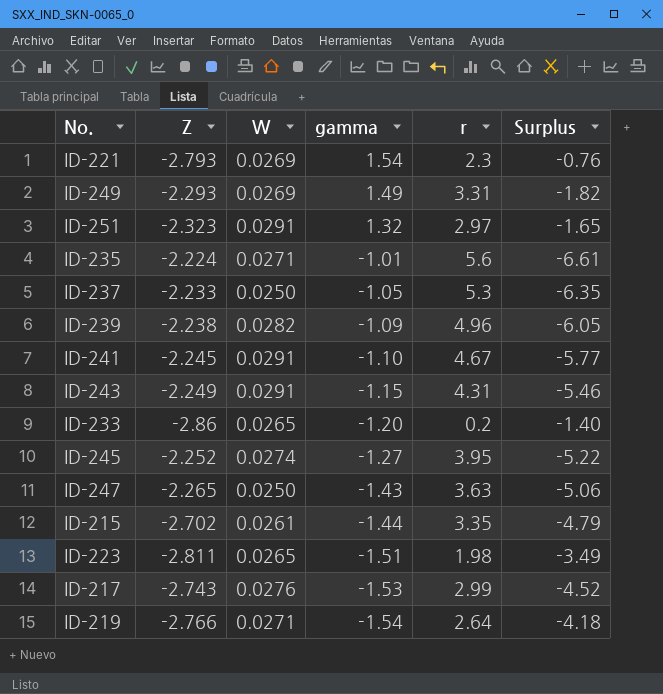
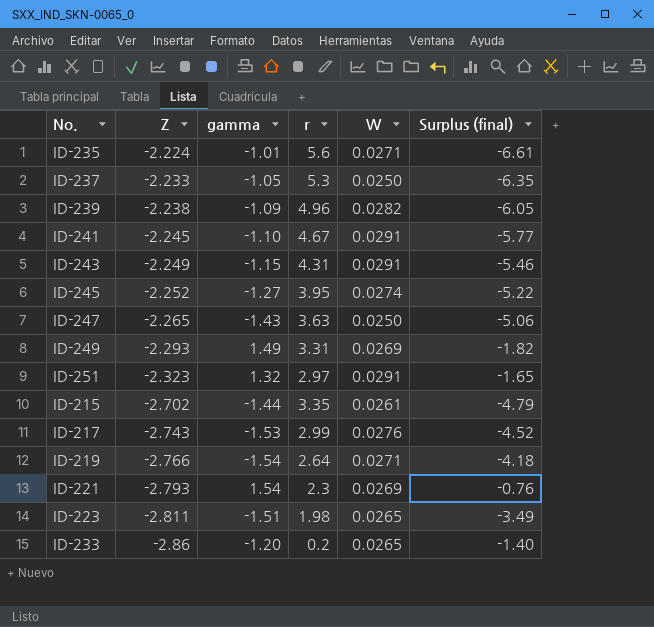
row order: gamma descending -> Z descending
column W | position: 3 -> 5
column name: Surplus -> Surplus (final)

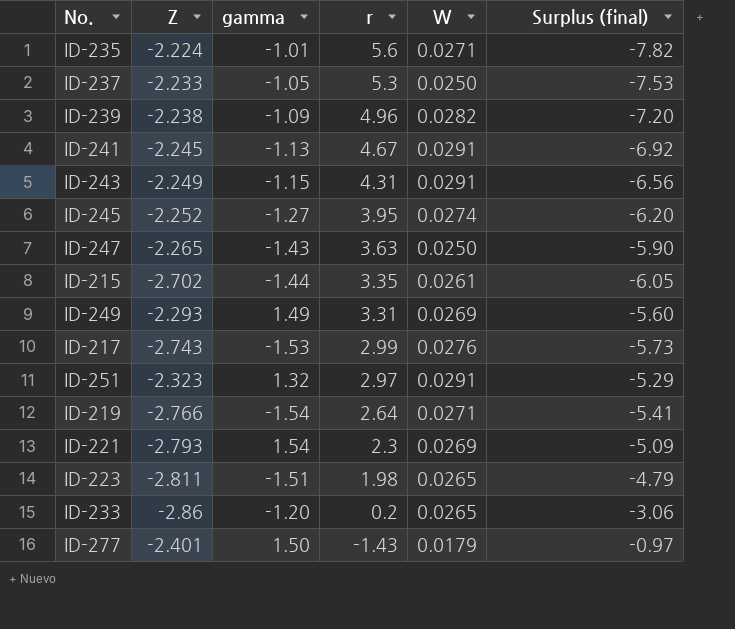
row order: Z descending -> r descending
column Surplus (final) | formula: [gamma] - [r] -> [Z] - [r]
ID-241 | gamma: -1.10 -> -1.13
row ID-277: none -> -2.401 | 1.50 | -1.43 | 0.0179 | -0.97

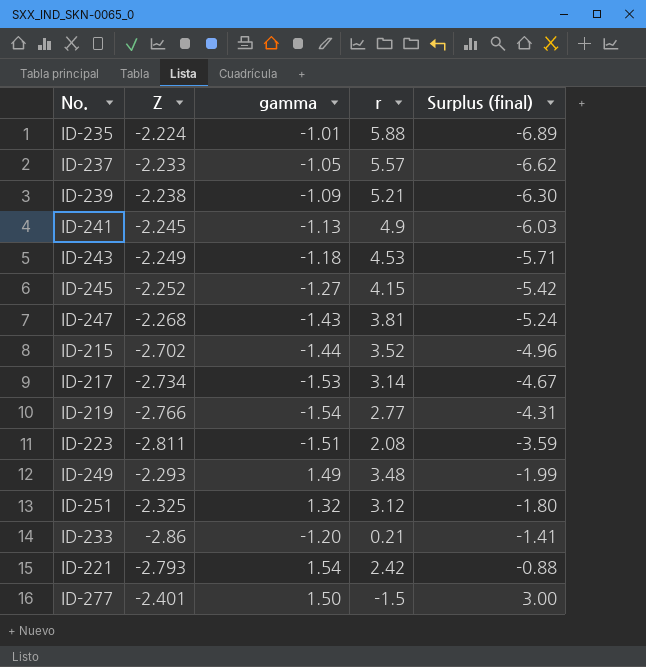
row order: r descending -> Surplus (final) ascending
column W | position: 5 -> none
column Surplus (final) | formula: [Z] - [r] -> [gamma] - [r]
ID-235 | r: 5.6 -> 5.88
ID-237 | r: 5.3 -> 5.57
ID-239 | r: 4.96 -> 5.21
ID-241 | r: 4.67 -> 4.9
ID-243 | gamma: -1.15 -> -1.18
ID-243 | r: 4.31 -> 4.53
ID-245 | r: 3.95 -> 4.15
ID-247 | Z: -2.265 -> -2.268
ID-247 | r: 3.63 -> 3.81
ID-215 | r: 3.35 -> 3.52
ID-217 | Z: -2.743 -> -2.734
ID-217 | r: 2.99 -> 3.14
ID-219 | r: 2.64 -> 2.77
ID-223 | r: 1.98 -> 2.08
ID-249 | r: 3.31 -> 3.48
ID-251 | Z: -2.323 -> -2.325
ID-251 | r: 2.97 -> 3.12
ID-233 | r: 0.2 -> 0.21
ID-221 | r: 2.3 -> 2.42
ID-277 | r: -1.43 -> -1.5

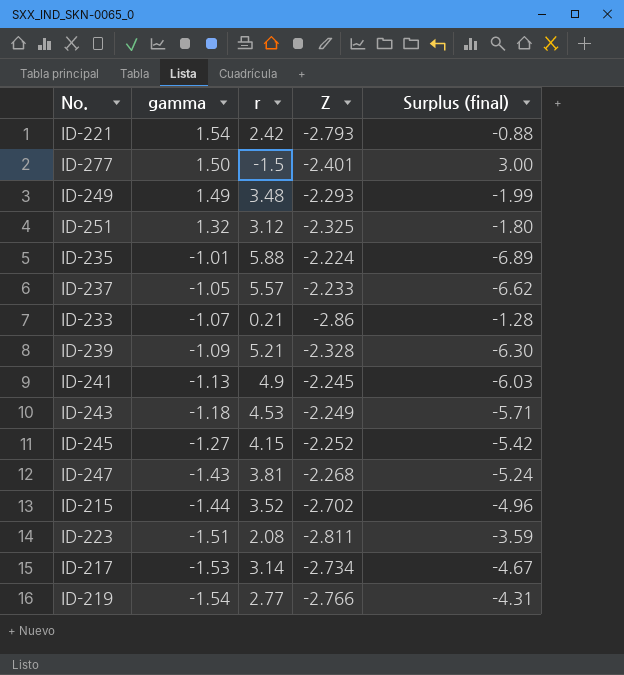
row order: Surplus (final) ascending -> gamma descending
column Z | position: 2 -> 4
ID-233 | gamma: -1.20 -> -1.07
ID-233 | Surplus (final): -1.41 -> -1.28
ID-239 | Z: -2.238 -> -2.328

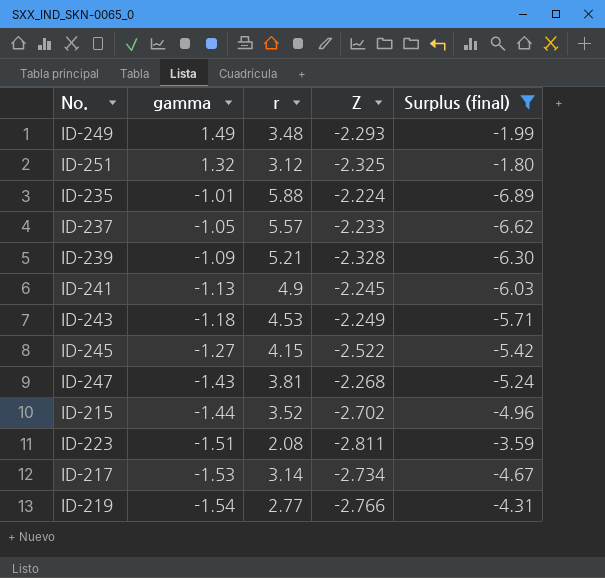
filter: none -> Surplus (final) <= -1.80
ID-245 | Z: -2.252 -> -2.522

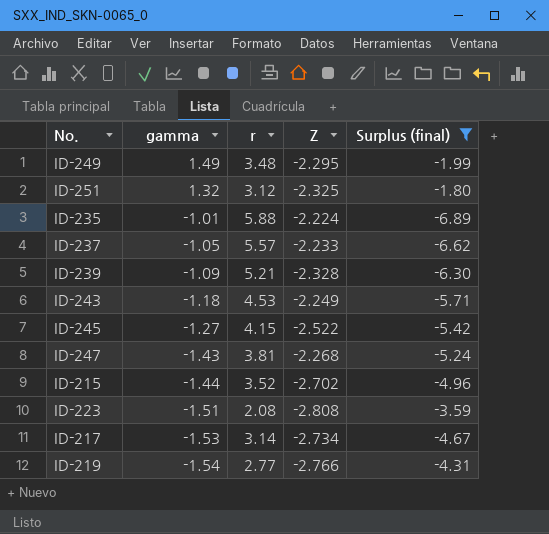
row ID-241: -1.13 | 4.9 | -2.245 | -6.03 -> none
ID-249 | Z: -2.293 -> -2.295
ID-223 | Z: -2.811 -> -2.808

